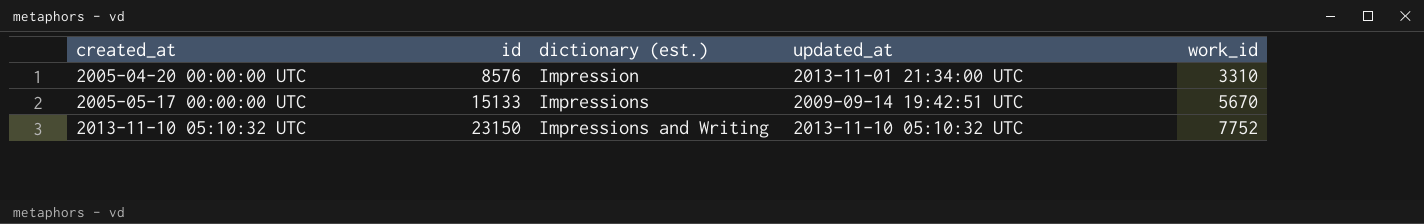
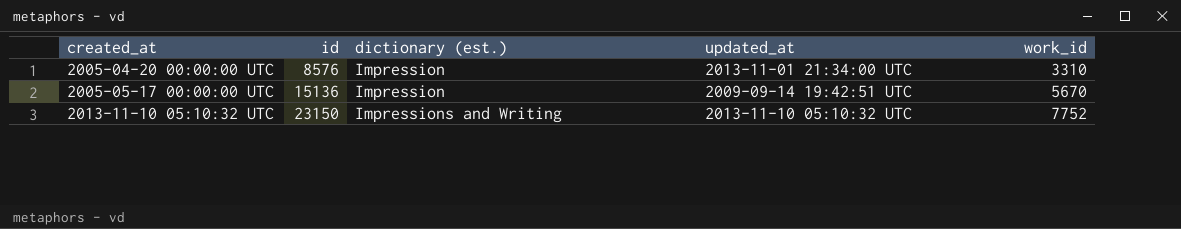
2005-05-17 00:00:00 UTC | id: 15133 -> 15136
2005-05-17 00:00:00 UTC | dictionary (est.): Impressions -> Impression

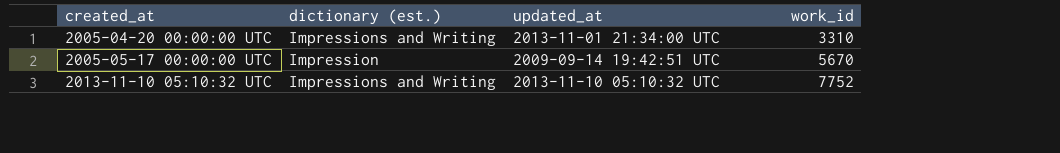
column id | position: 2 -> none
2005-04-20 00:00:00 UTC | dictionary (est.): Impression -> Impressions and Writing

